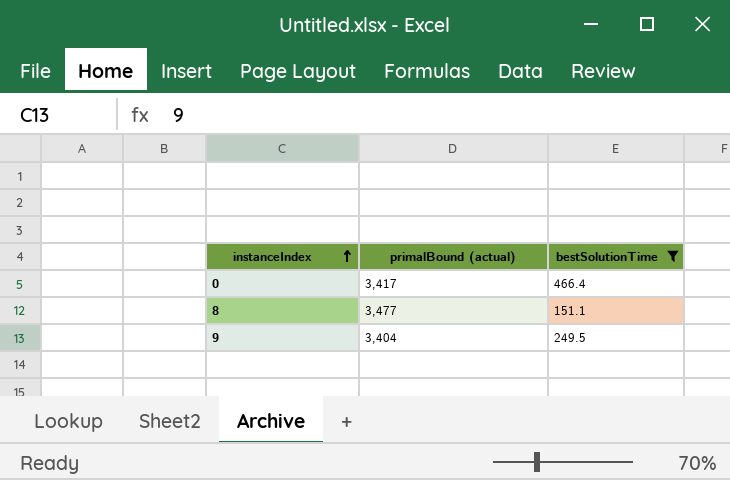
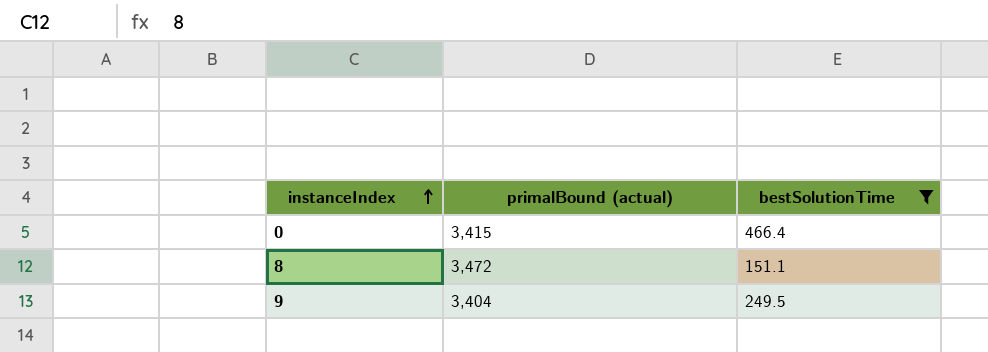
0 | primalBound (actual): 3,417 -> 3,415
8 | primalBound (actual): 3,477 -> 3,472

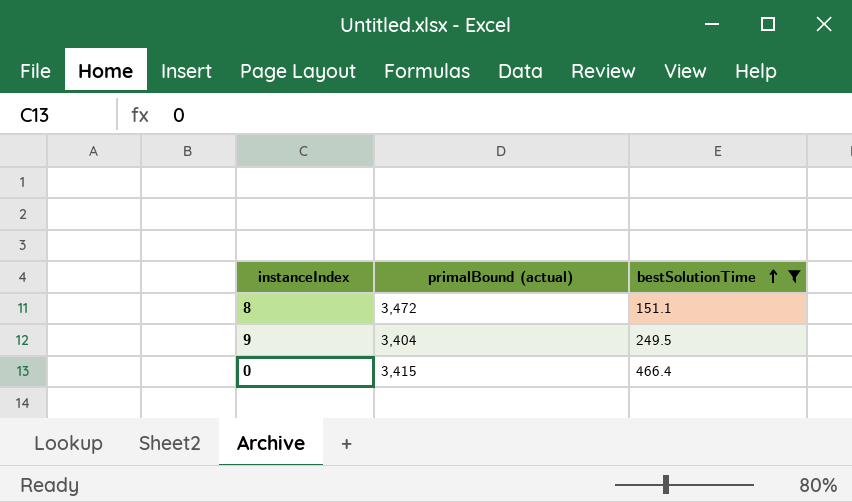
row order: instanceIndex ascending -> bestSolutionTime ascending

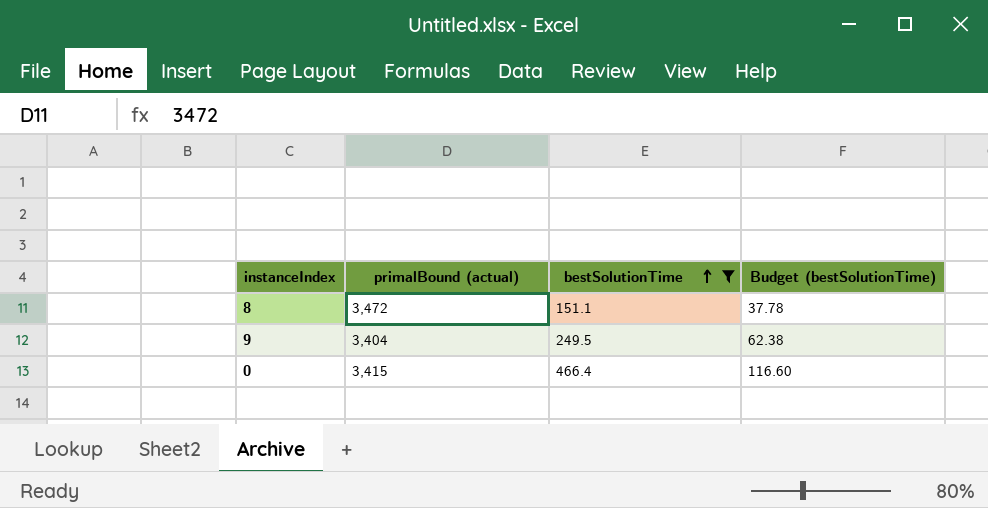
column Budget (bestSolutionTime) | formula: none -> [bestSolutionTime] * 0.25

